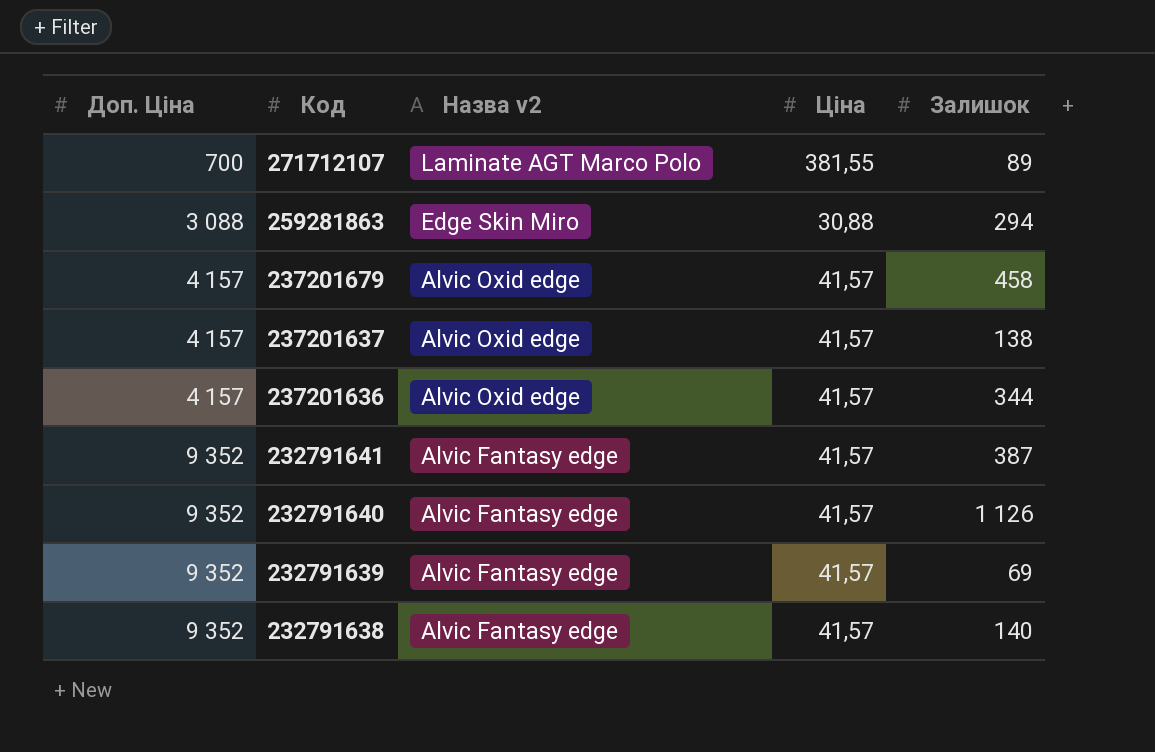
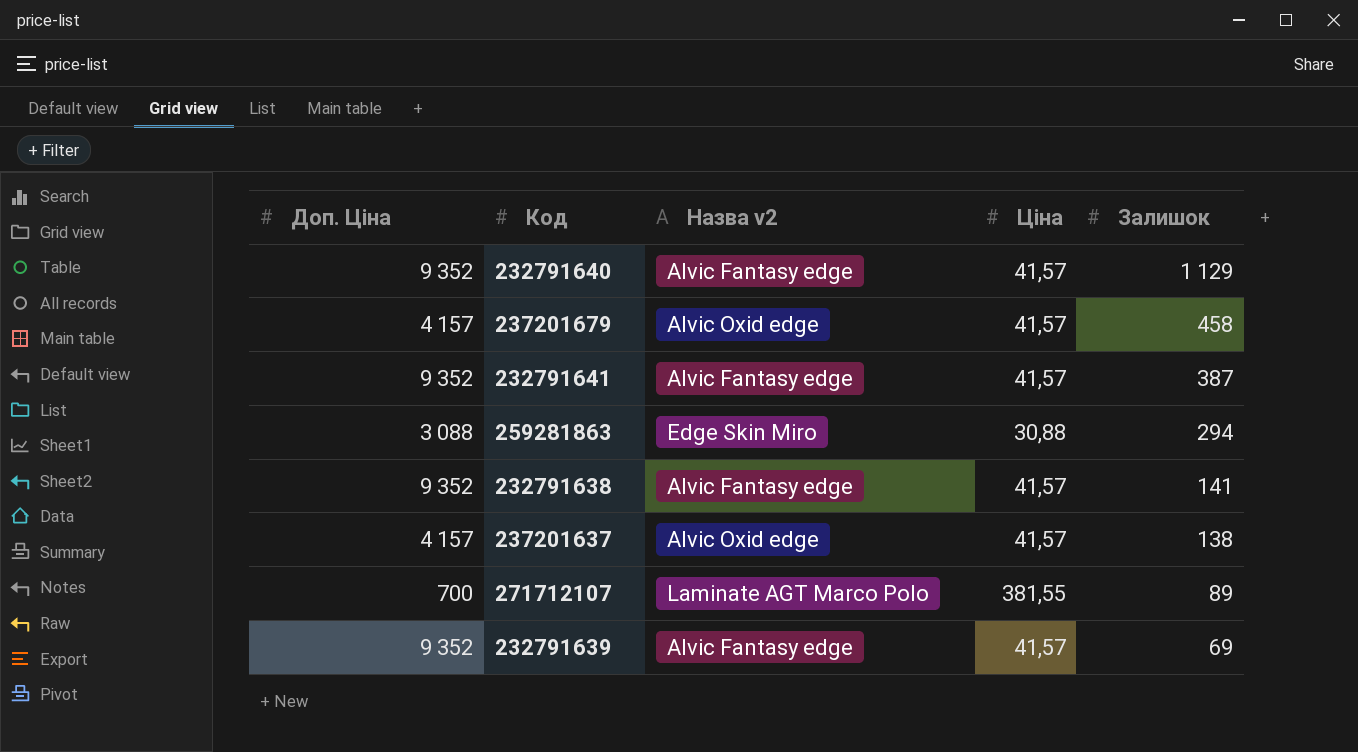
row order: Доп. Ціна ascending -> Залишок descending
row 237201636: 4 157 | Alvic Oxid edge | 41,57 | 344 -> none
232791640 | Залишок: 1 126 -> 1 129
232791638 | Залишок: 140 -> 141

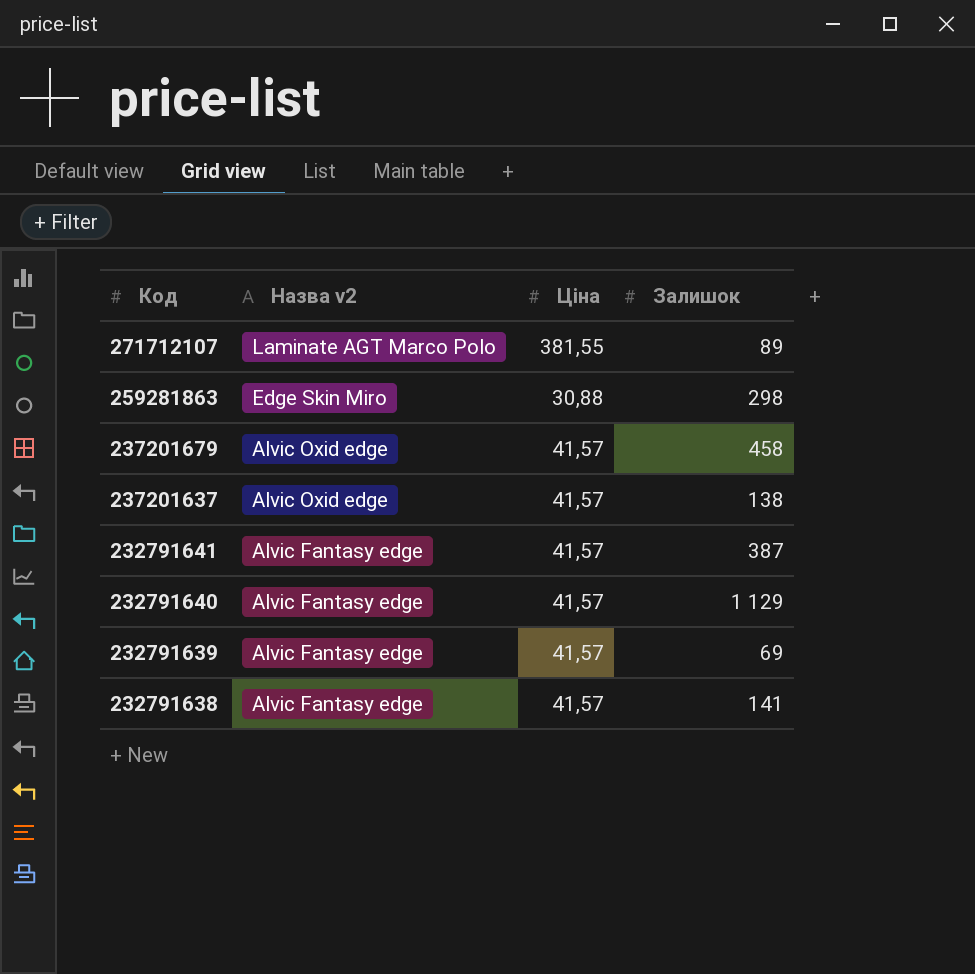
row order: Залишок descending -> Код descending
column Доп. Ціна | position: 1 -> none
259281863 | Залишок: 294 -> 298

